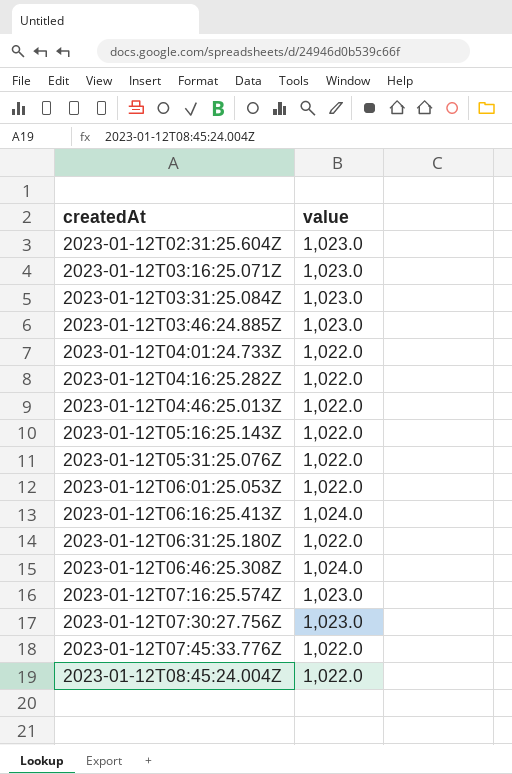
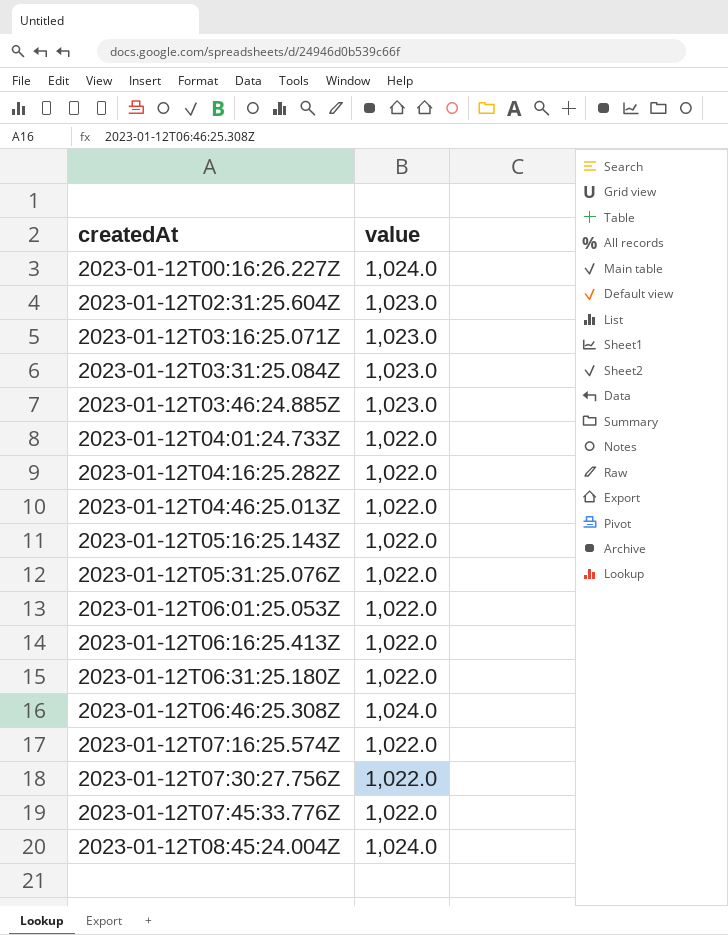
row 2023-01-12T00:16:26.227Z: none -> 1,024.0
2023-01-12T06:16:25.413Z | value: 1,024.0 -> 1,022.0
2023-01-12T07:16:25.574Z | value: 1,023.0 -> 1,022.0
2023-01-12T07:30:27.756Z | value: 1,023.0 -> 1,022.0
2023-01-12T08:45:24.004Z | value: 1,022.0 -> 1,024.0

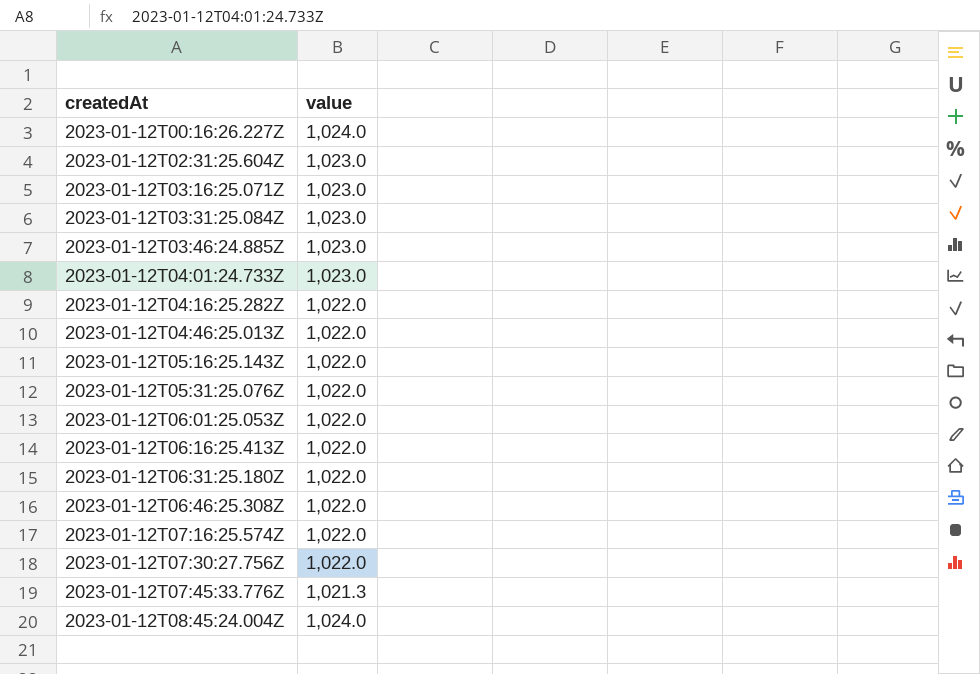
2023-01-12T04:01:24.733Z | value: 1,022.0 -> 1,023.0
2023-01-12T06:46:25.308Z | value: 1,024.0 -> 1,022.0
2023-01-12T07:45:33.776Z | value: 1,022.0 -> 1,021.3

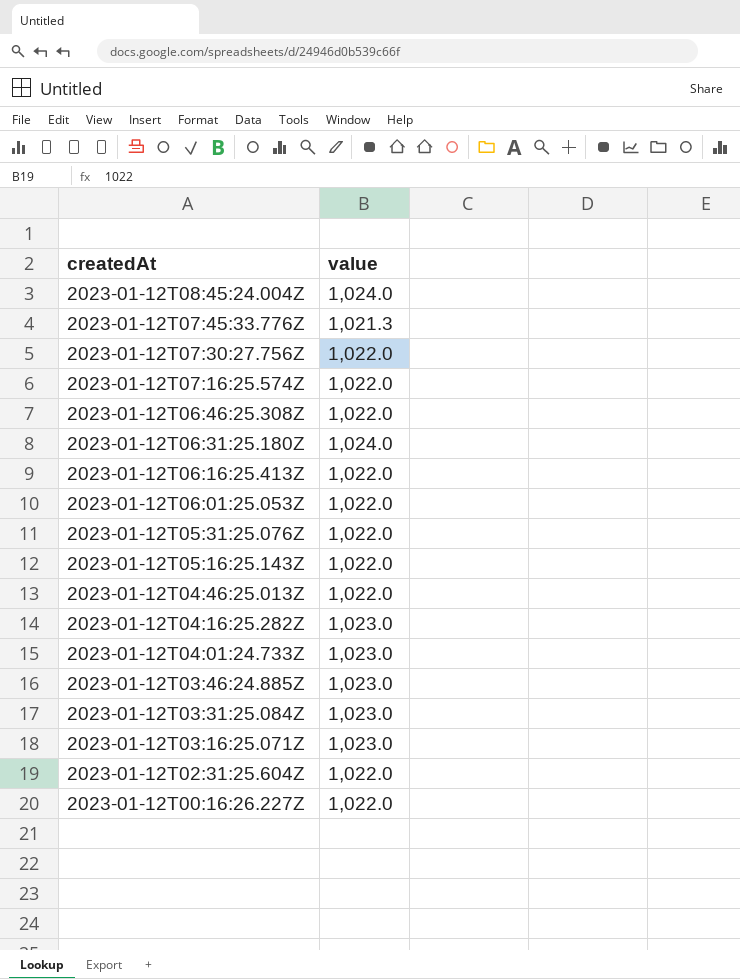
row order: createdAt ascending -> createdAt descending
2023-01-12T06:31:25.180Z | value: 1,022.0 -> 1,024.0
2023-01-12T04:16:25.282Z | value: 1,022.0 -> 1,023.0
2023-01-12T02:31:25.604Z | value: 1,023.0 -> 1,022.0
2023-01-12T00:16:26.227Z | value: 1,024.0 -> 1,022.0

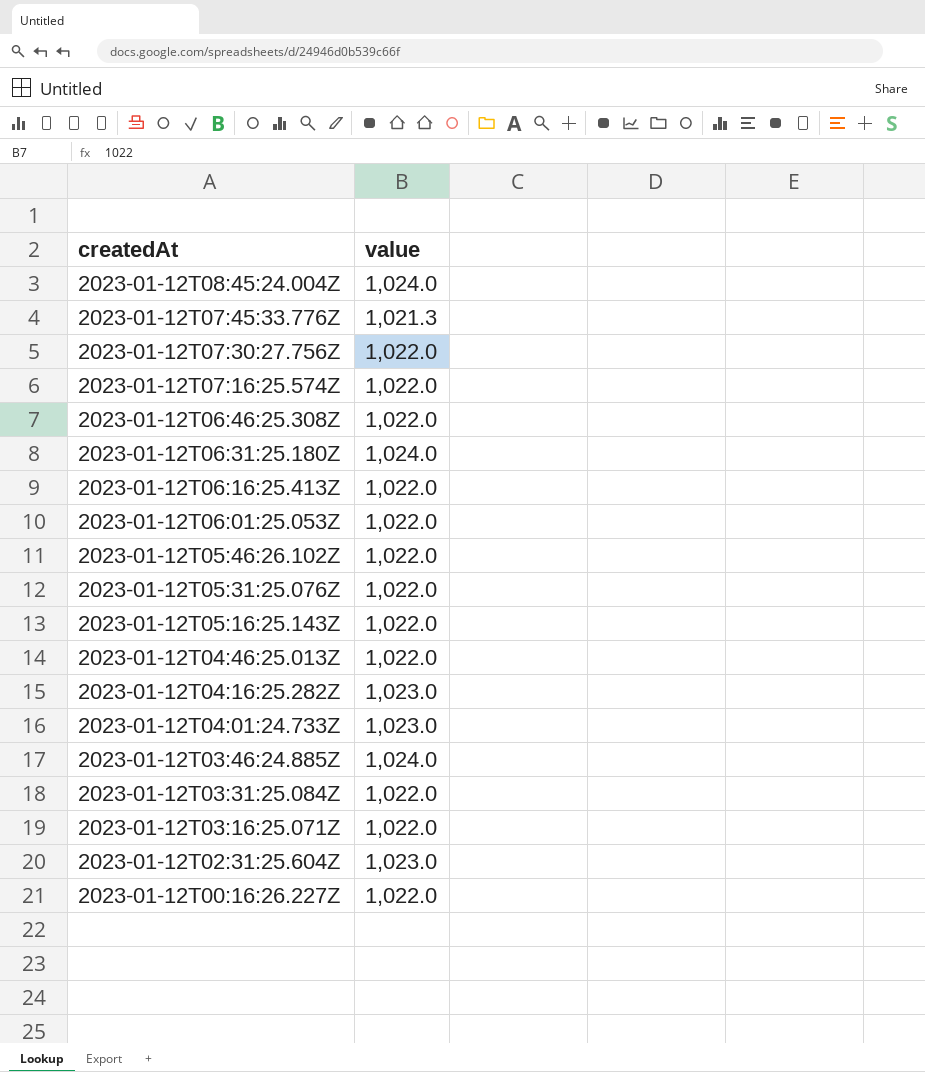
row 2023-01-12T05:46:26.102Z: none -> 1,022.0
2023-01-12T03:46:24.885Z | value: 1,023.0 -> 1,024.0
2023-01-12T03:31:25.084Z | value: 1,023.0 -> 1,022.0
2023-01-12T03:16:25.071Z | value: 1,023.0 -> 1,022.0
2023-01-12T02:31:25.604Z | value: 1,022.0 -> 1,023.0

